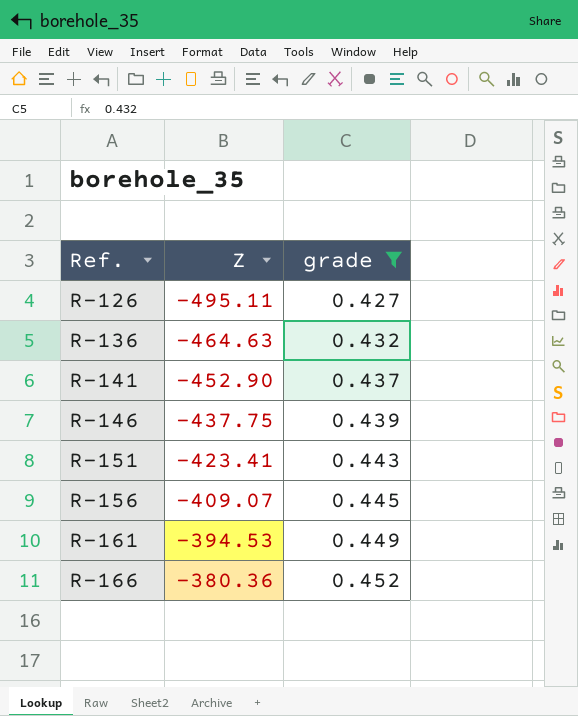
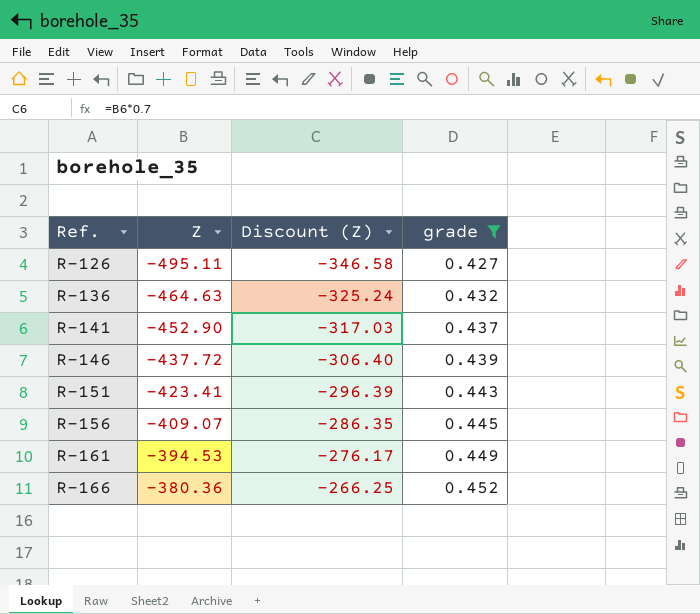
column Discount (Z) | formula: none -> [Z] * 0.7
R-146 | Z: -437.75 -> -437.72

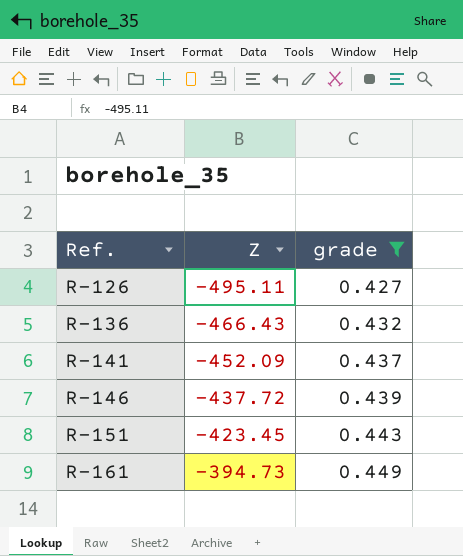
column Discount (Z) | formula: [Z] * 0.7 -> none
row R-156: -409.07 | -286.35 | 0.445 -> none
row R-166: -380.36 | -266.25 | 0.452 -> none
R-136 | Z: -464.63 -> -466.43
R-141 | Z: -452.90 -> -452.09
R-151 | Z: -423.41 -> -423.45
R-161 | Z: -394.53 -> -394.73

